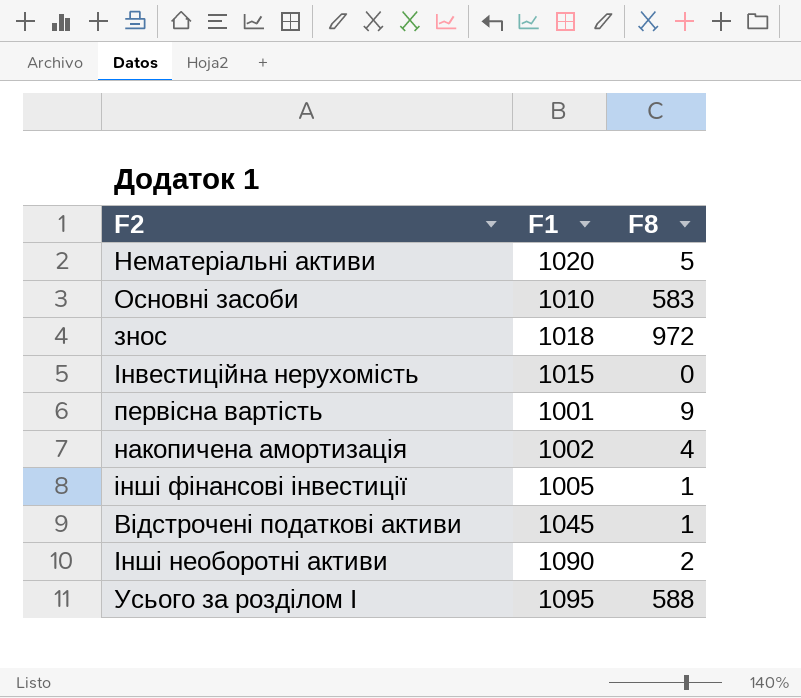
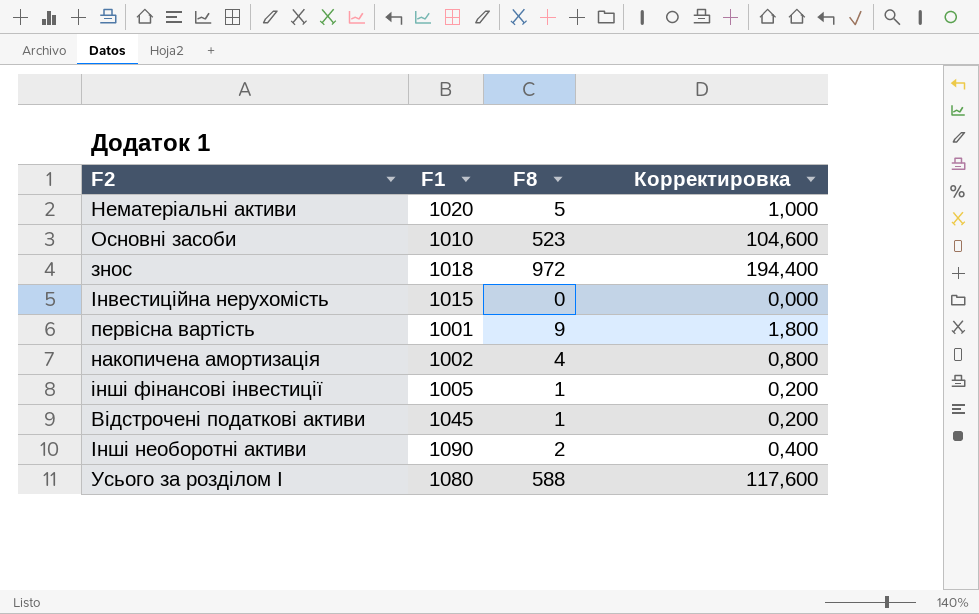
column Корректировка | formula: none -> [F8] * 0,2
Основні засоби | F8: 583 -> 523
Усього за розділом I | F1: 1095 -> 1080

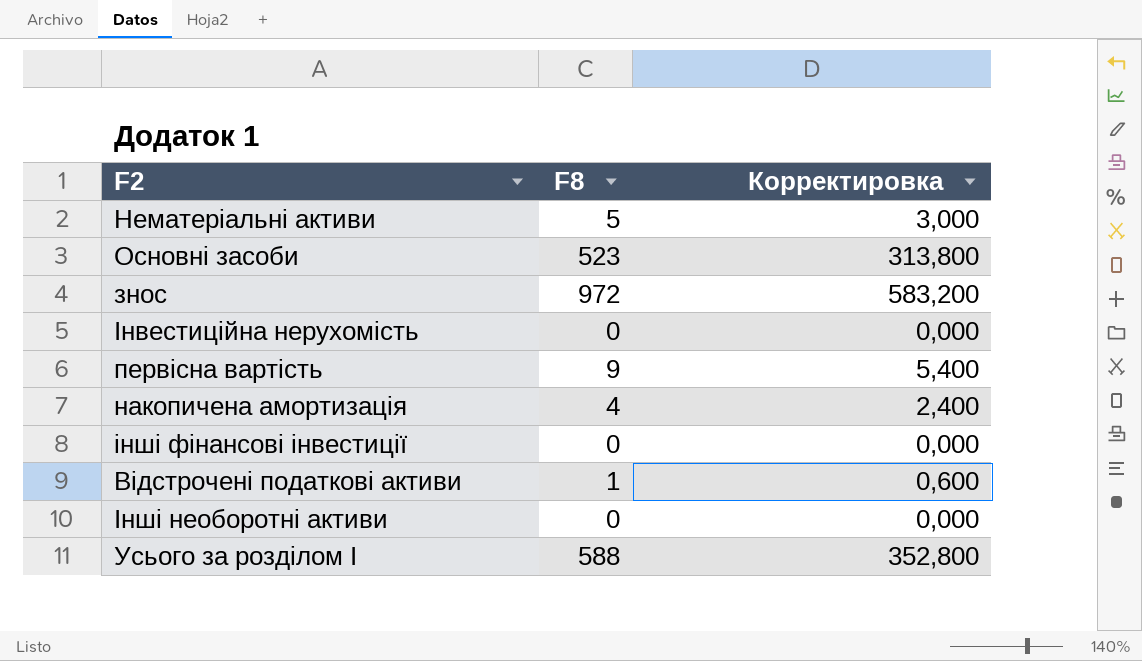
column F1 | position: 2 -> none
column Корректировка | formula: [F8] * 0,2 -> [F8] * 0,6
інші фінансові інвестиції | F8: 1 -> 0
Інші необоротні активи | F8: 2 -> 0

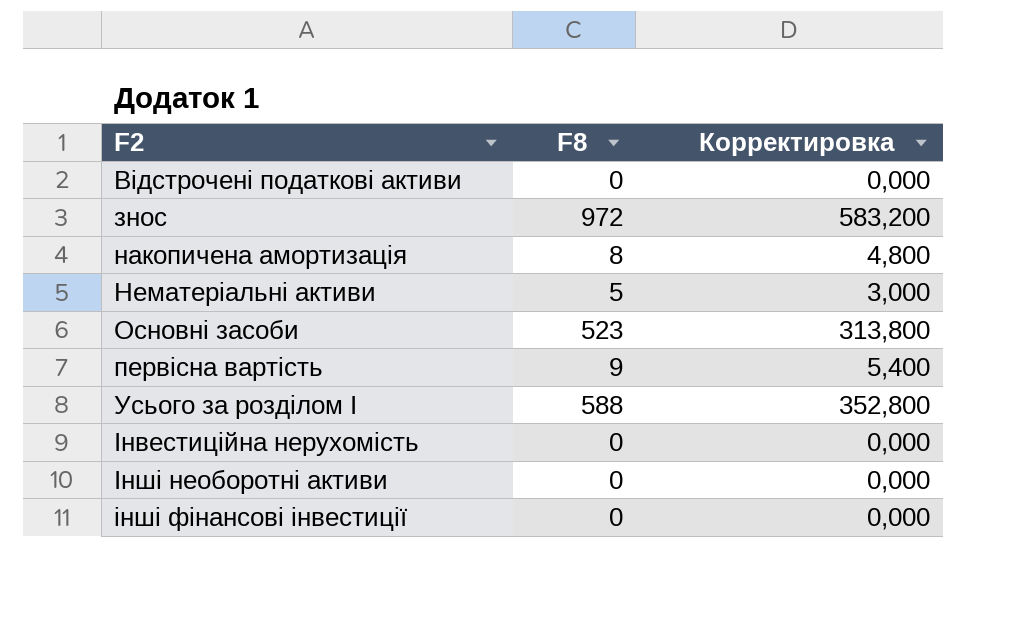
row order: none -> F2 ascending
Відстрочені податкові активи | F8: 1 -> 0
Відстрочені податкові активи | Корректировка: 0,600 -> 0,000
накопичена амортизація | F8: 4 -> 8
накопичена амортизація | Корректировка: 2,400 -> 4,800

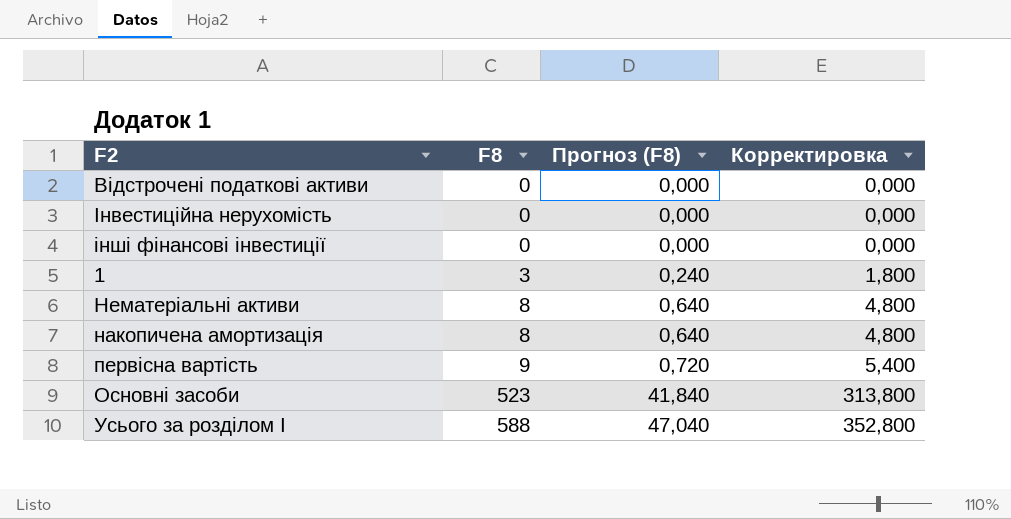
row order: F2 ascending -> F8 ascending
column Прогноз (F8) | formula: none -> [F8] * 0,08
row знос: 972 | 583,200 -> none
row Інші необоротні активи: 0 | 0,000 -> none
row 1: none -> 3 | 0,240 | 1,800
Нематеріальні активи | F8: 5 -> 8
Нематеріальні активи | Корректировка: 3,000 -> 4,800

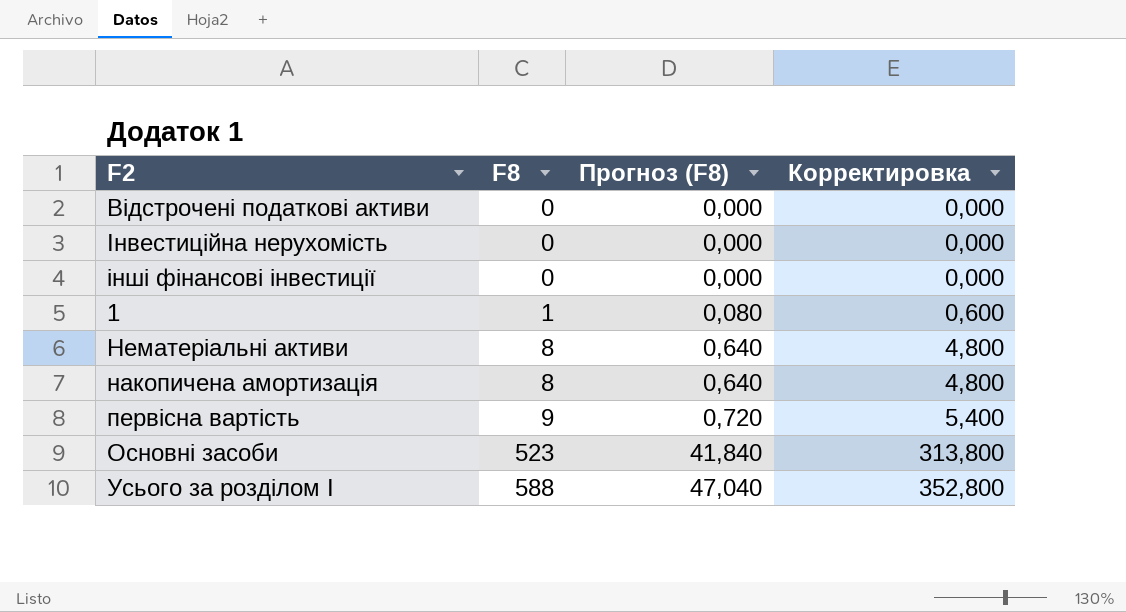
1 | F8: 3 -> 1
1 | Прогноз (F8): 0,240 -> 0,080
1 | Корректировка: 1,800 -> 0,600

